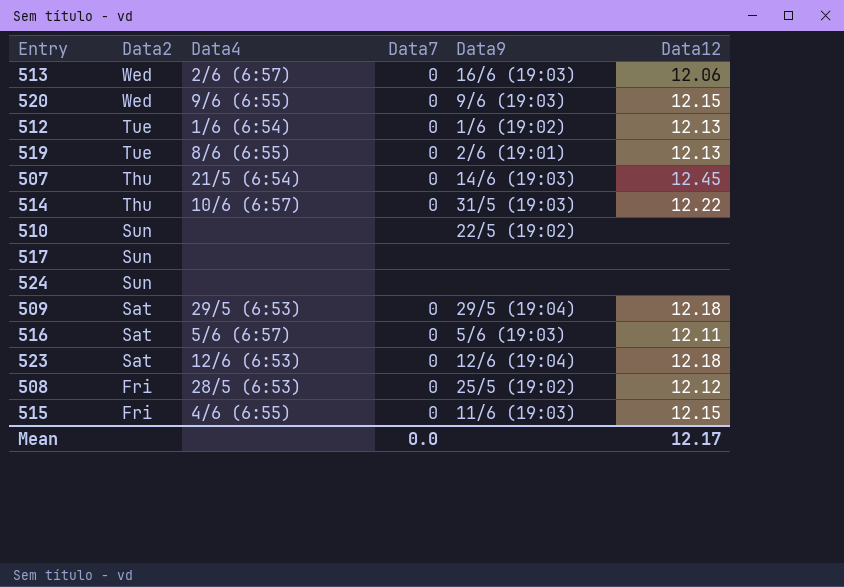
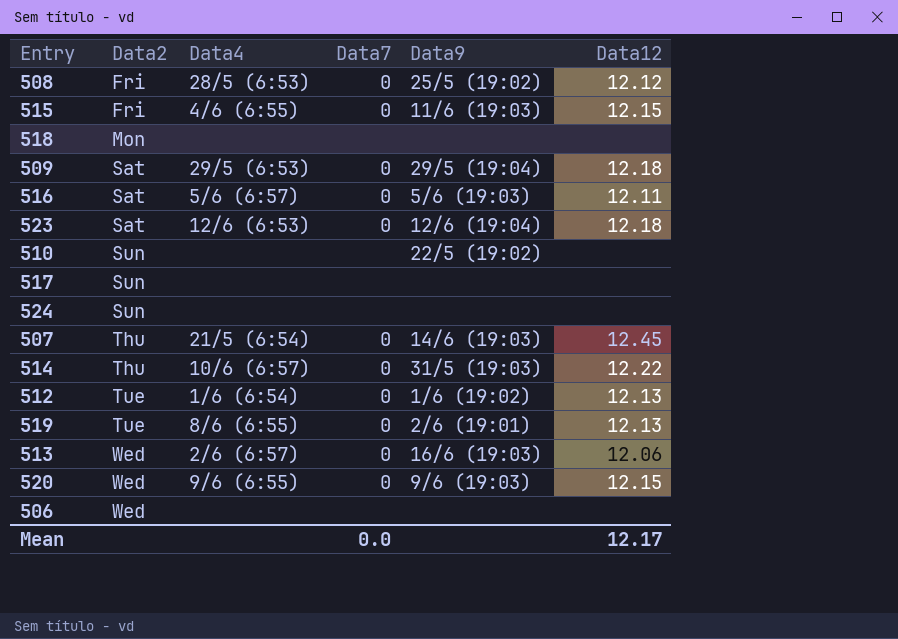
row order: Data2 descending -> Data2 ascending
row 518: none -> Mon | none | none | none | none
row 506: none -> Wed | none | none | none | none

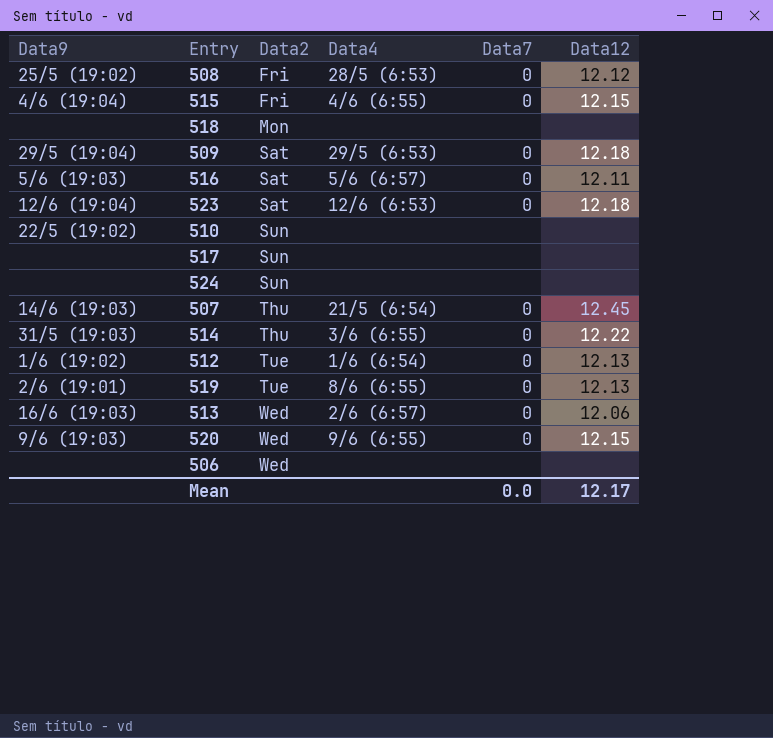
column Data9 | position: 5 -> 1
515 | Data9: 11/6 (19:03) -> 4/6 (19:04)
514 | Data4: 10/6 (6:57) -> 3/6 (6:55)

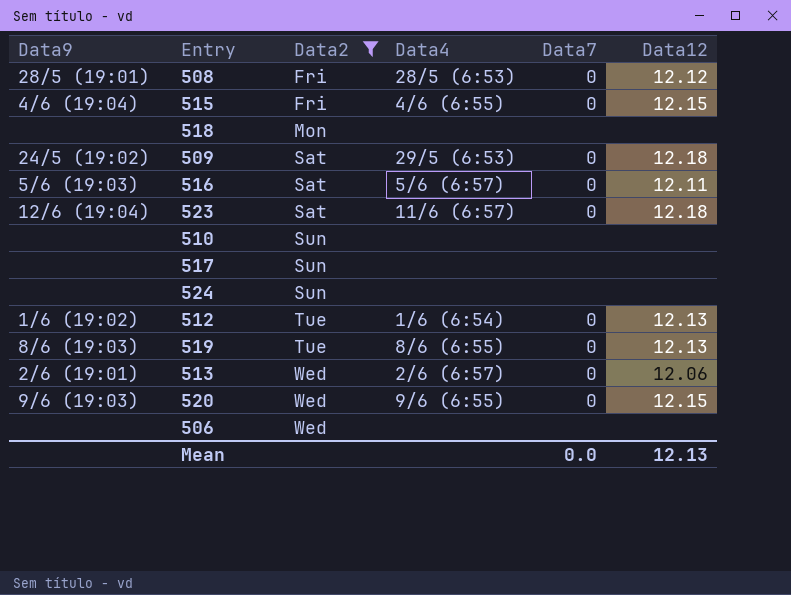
filter: none -> Data2 != Thu
508 | Data9: 25/5 (19:02) -> 28/5 (19:01)
509 | Data9: 29/5 (19:04) -> 24/5 (19:02)
523 | Data4: 12/6 (6:53) -> 11/6 (6:57)
510 | Data9: 22/5 (19:02) -> none
519 | Data9: 2/6 (19:01) -> 8/6 (19:03)
513 | Data9: 16/6 (19:03) -> 2/6 (19:01)
Mean | Data12: 12.17 -> 12.13

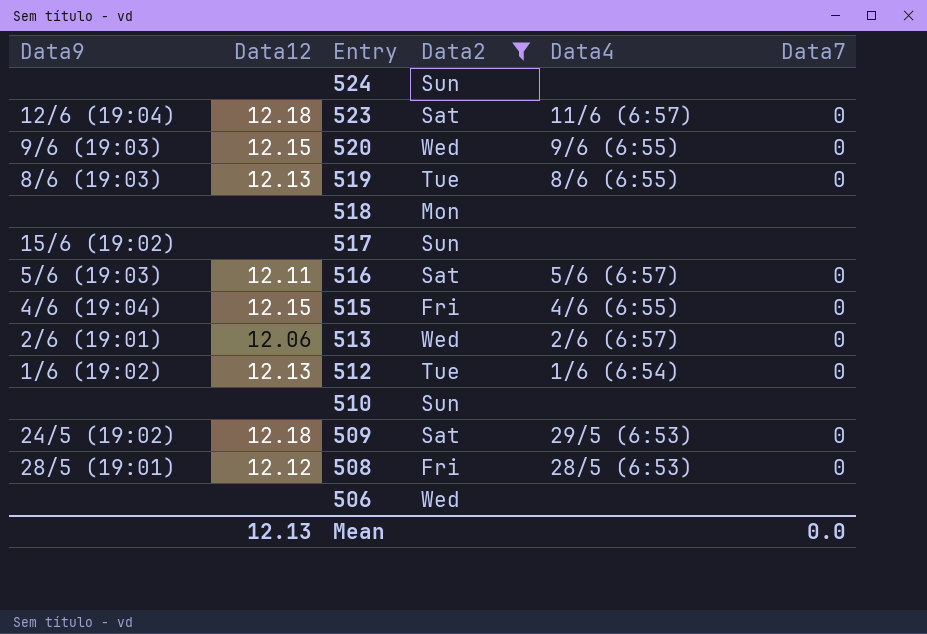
row order: Data2 ascending -> Entry descending
column Data12 | position: 6 -> 2
517 | Data9: none -> 15/6 (19:02)

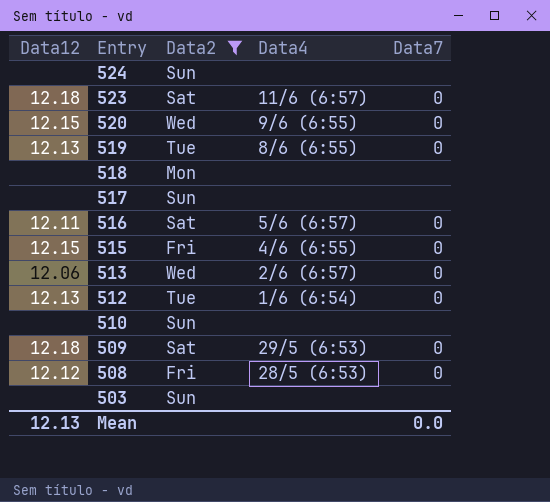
column Data9 | position: 1 -> none
row 506: none | none | Wed | none | none -> none
row 503: none -> none | Sun | none | none

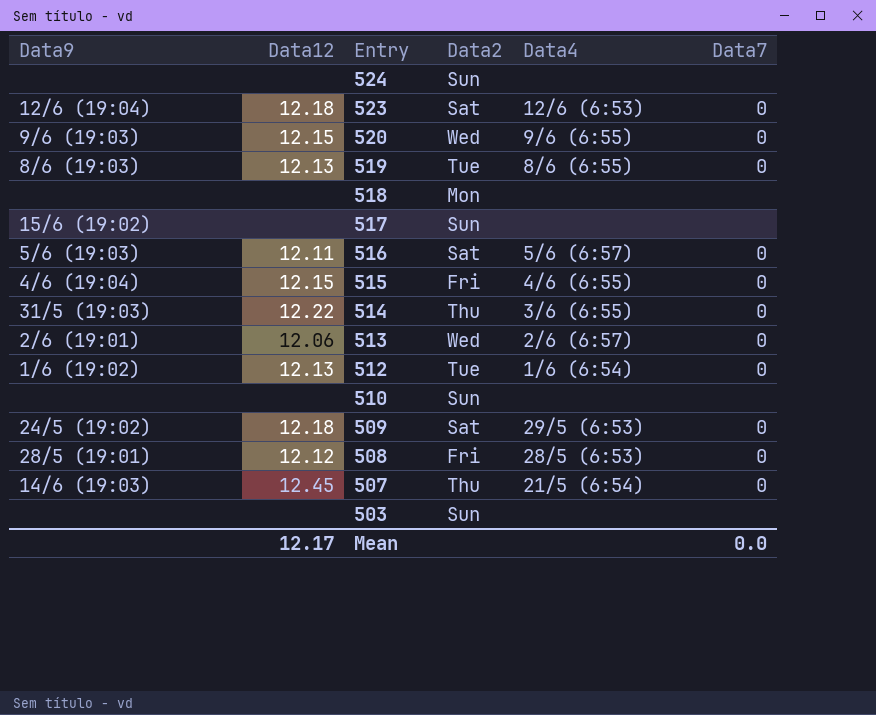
filter: Data2 != Thu -> none
column Data9 | position: none -> 1
523 | Data4: 11/6 (6:57) -> 12/6 (6:53)
Mean | Data12: 12.13 -> 12.17

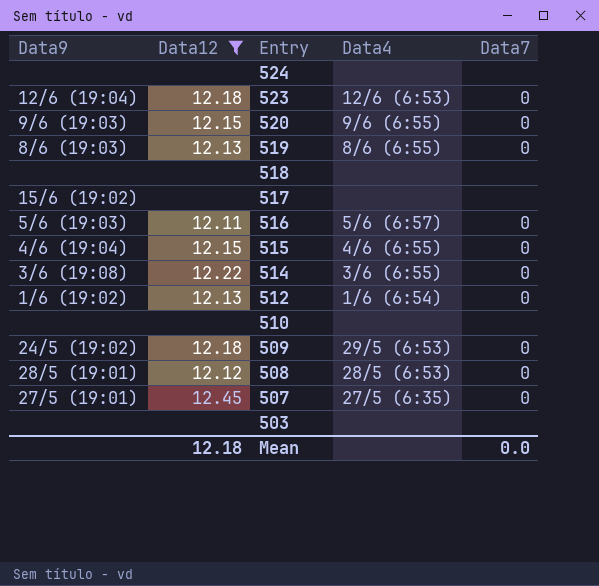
filter: none -> Data12 != 12.06
column Data2 | position: 4 -> none
514 | Data9: 31/5 (19:03) -> 3/6 (19:08)
507 | Data9: 14/6 (19:03) -> 27/5 (19:01)
507 | Data4: 21/5 (6:54) -> 27/5 (6:35)
Mean | Data12: 12.17 -> 12.18

